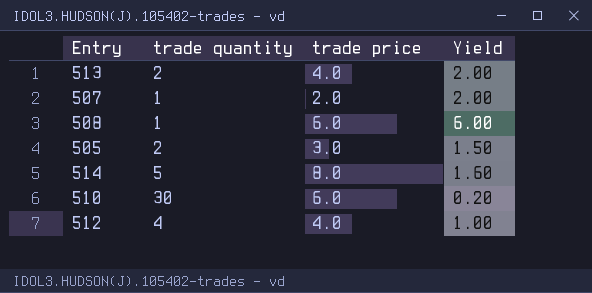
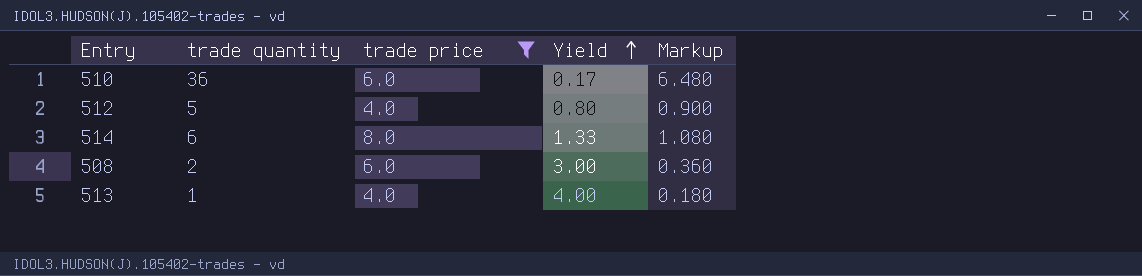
filter: none -> trade price >= 4.0
row order: none -> Yield ascending
column Markup | formula: none -> [trade quantity] * 0.18
510 | trade quantity: 30 -> 36
510 | Yield: 0.20 -> 0.17
512 | trade quantity: 4 -> 5
512 | Yield: 1.00 -> 0.80
514 | trade quantity: 5 -> 6
514 | Yield: 1.60 -> 1.33
508 | trade quantity: 1 -> 2
508 | Yield: 6.00 -> 3.00
513 | trade quantity: 2 -> 1
513 | Yield: 2.00 -> 4.00

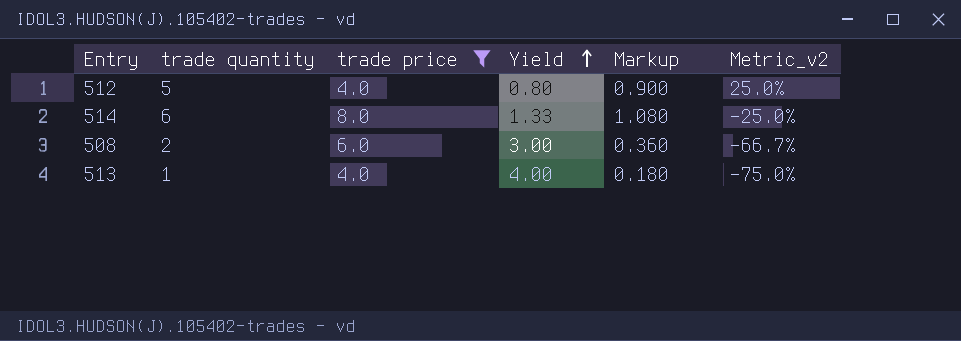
column Metric_v2 | formula: none -> ([trade quantity] - [trade price]) / [trade price]
row 510: 36 | 6.0 | 0.17 | 6.480 -> none

